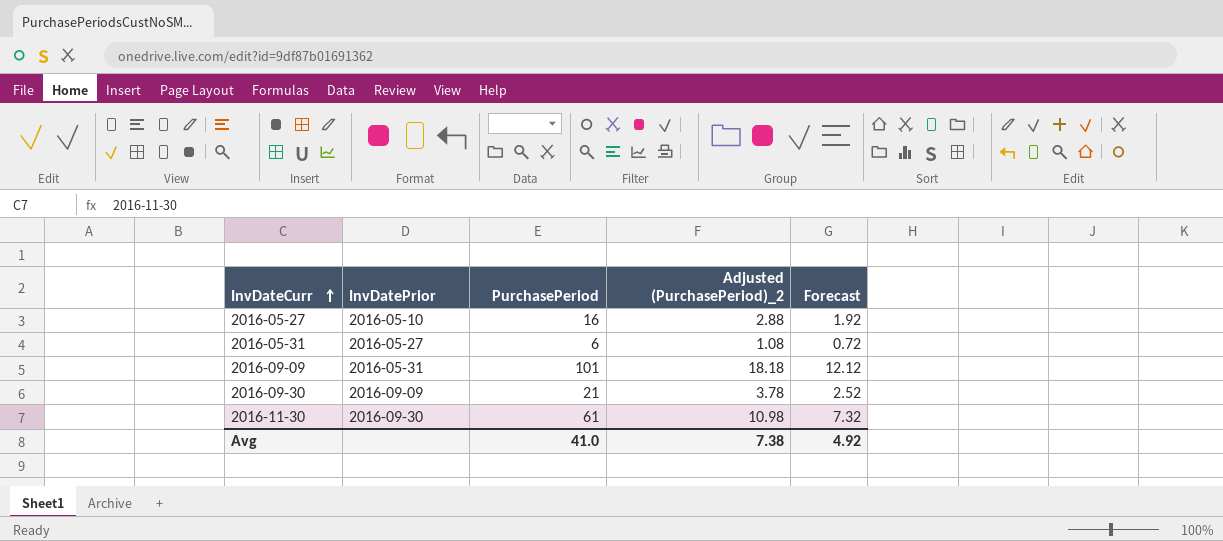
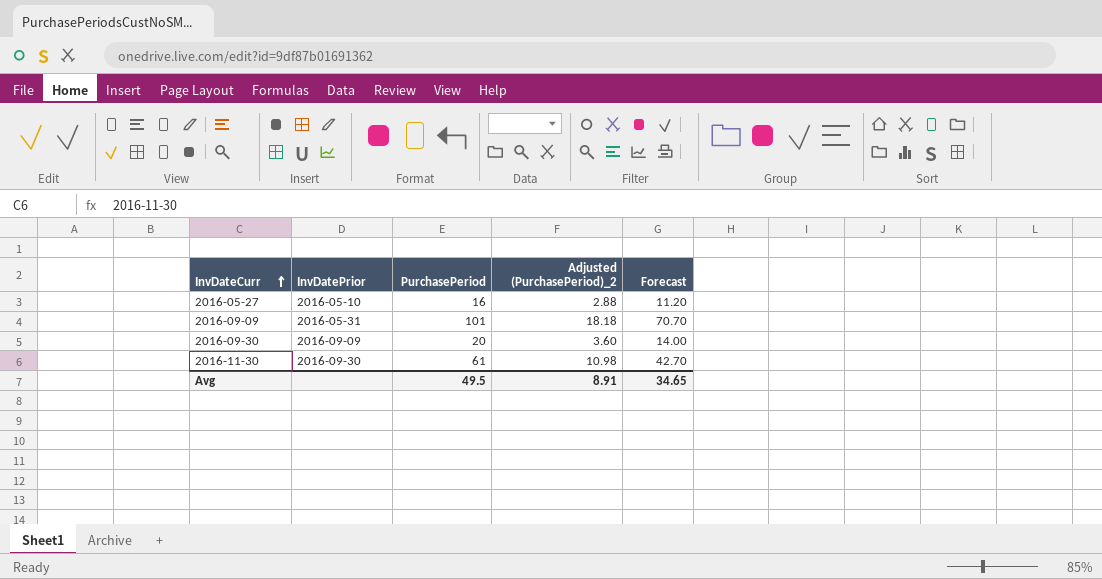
column Forecast | formula: [PurchasePeriod] * 0.12 -> [PurchasePeriod] * 0.7
row 2016-05-31: 2016-05-27 | 6 | 1.08 | 0.72 -> none
2016-09-30 | PurchasePeriod: 21 -> 20
2016-09-30 | Adjusted (PurchasePeriod)_2: 3.78 -> 3.60
Avg | PurchasePeriod: 41.0 -> 49.5
Avg | Adjusted (PurchasePeriod)_2: 7.38 -> 8.91
Avg | Forecast: 4.92 -> 34.65

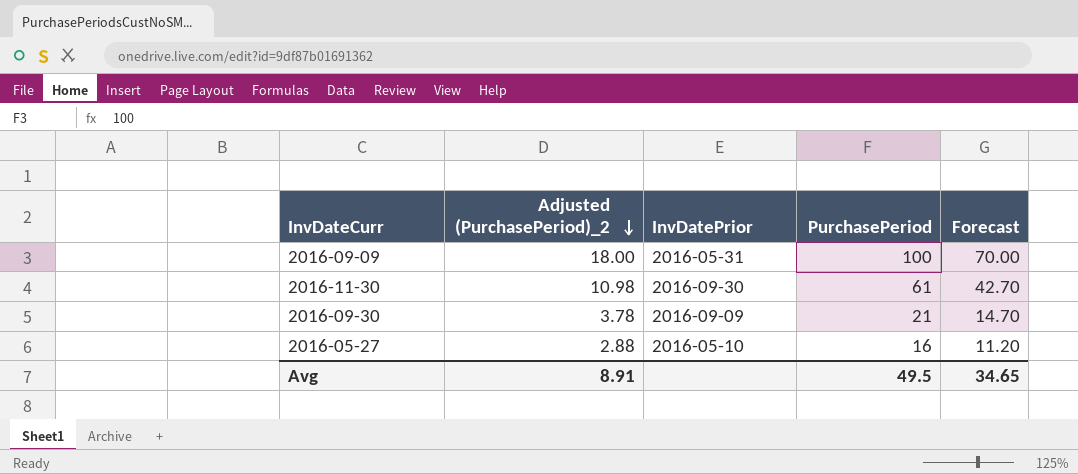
row order: InvDateCurr ascending -> Adjusted (PurchasePeriod)_2 descending
column Adjusted (PurchasePeriod)_2 | position: 4 -> 2
2016-09-09 | Adjusted (PurchasePeriod)_2: 18.18 -> 18.00
2016-09-09 | PurchasePeriod: 101 -> 100
2016-09-09 | Forecast: 70.70 -> 70.00
2016-09-30 | Adjusted (PurchasePeriod)_2: 3.60 -> 3.78
2016-09-30 | PurchasePeriod: 20 -> 21
2016-09-30 | Forecast: 14.00 -> 14.70

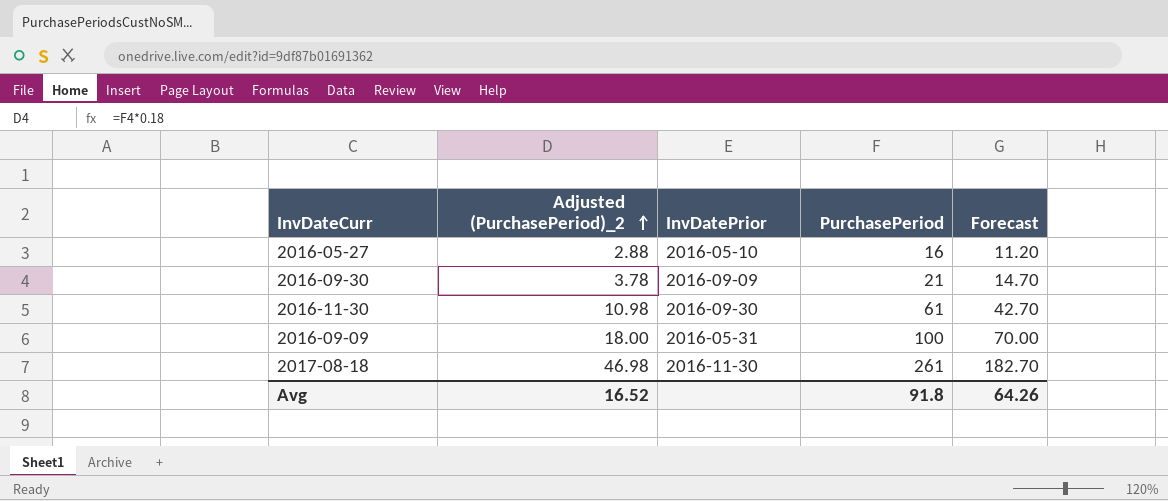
row order: Adjusted (PurchasePeriod)_2 descending -> Adjusted (PurchasePeriod)_2 ascending
row 2017-08-18: none -> 46.98 | 2016-11-30 | 261 | 182.70
Avg | Adjusted (PurchasePeriod)_2: 8.91 -> 16.52
Avg | PurchasePeriod: 49.5 -> 91.8
Avg | Forecast: 34.65 -> 64.26

